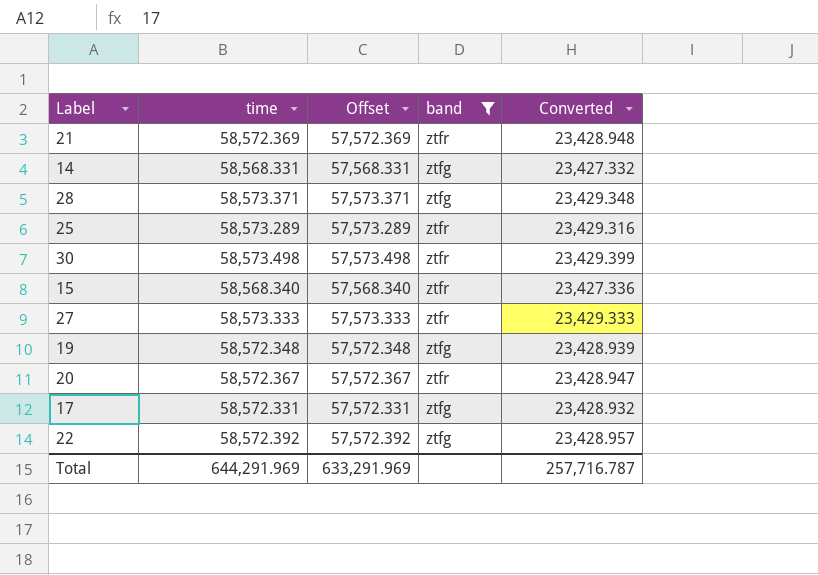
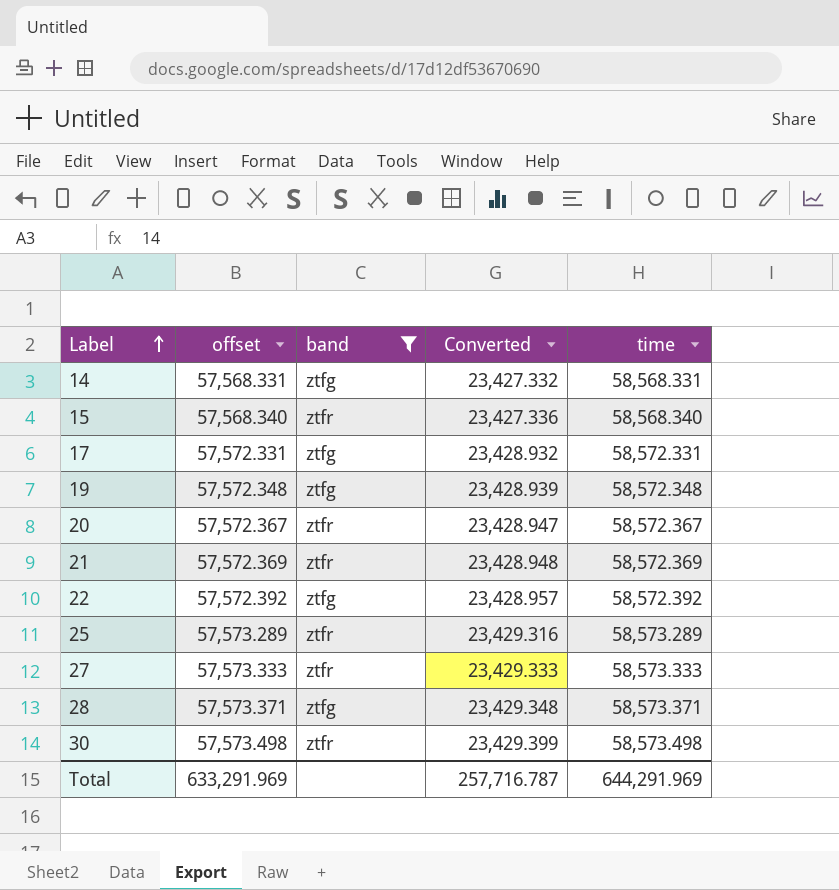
row order: none -> Label ascending
column name: Offset -> offset
column time | position: 2 -> 5

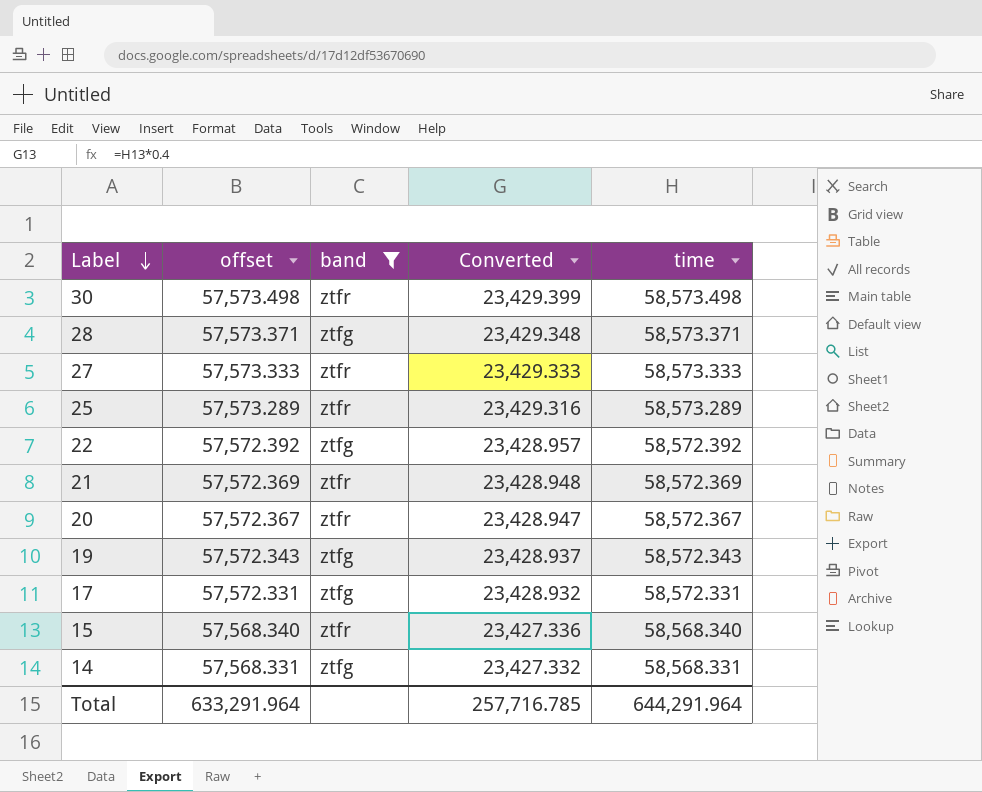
row order: Label ascending -> Label descending
19 | offset: 57,572.348 -> 57,572.343
19 | Converted: 23,428.939 -> 23,428.937
19 | time: 58,572.348 -> 58,572.343
Total | offset: 633,291.969 -> 633,291.964
Total | Converted: 257,716.787 -> 257,716.785
Total | time: 644,291.969 -> 644,291.964

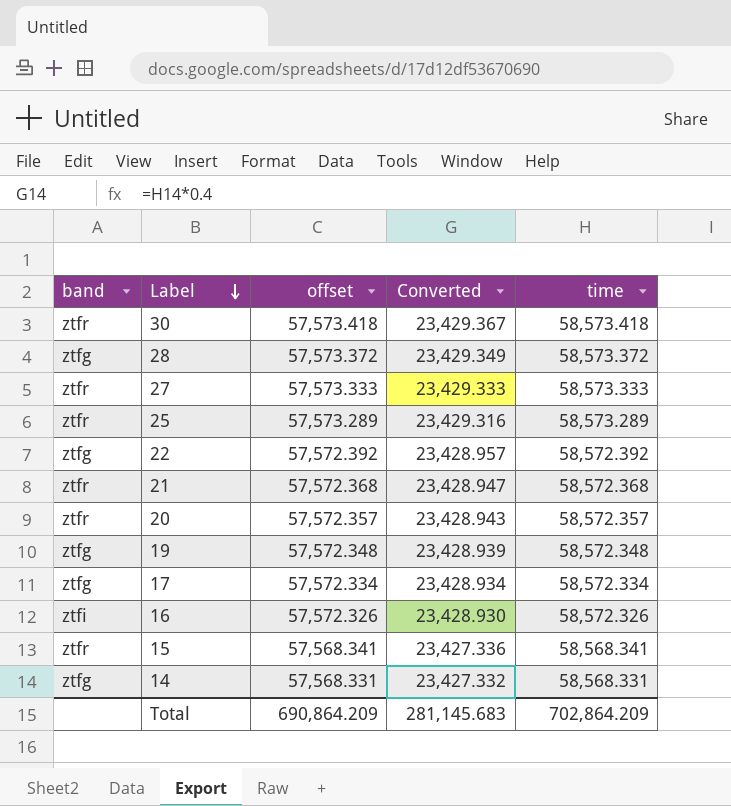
filter: band != ztfi -> none
column band | position: 3 -> 1
30 | offset: 57,573.498 -> 57,573.418
30 | Converted: 23,429.399 -> 23,429.367
30 | time: 58,573.498 -> 58,573.418
28 | offset: 57,573.371 -> 57,573.372
28 | Converted: 23,429.348 -> 23,429.349
28 | time: 58,573.371 -> 58,573.372
21 | offset: 57,572.369 -> 57,572.368
21 | Converted: 23,428.948 -> 23,428.947
21 | time: 58,572.369 -> 58,572.368
20 | offset: 57,572.367 -> 57,572.357
20 | Converted: 23,428.947 -> 23,428.943
20 | time: 58,572.367 -> 58,572.357
19 | offset: 57,572.343 -> 57,572.348
19 | Converted: 23,428.937 -> 23,428.939
19 | time: 58,572.343 -> 58,572.348
17 | offset: 57,572.331 -> 57,572.334
17 | Converted: 23,428.932 -> 23,428.934
17 | time: 58,572.331 -> 58,572.334
15 | offset: 57,568.340 -> 57,568.341
15 | time: 58,568.340 -> 58,568.341
Total | offset: 633,291.964 -> 690,864.209
Total | Converted: 257,716.785 -> 281,145.683
Total | time: 644,291.964 -> 702,864.209

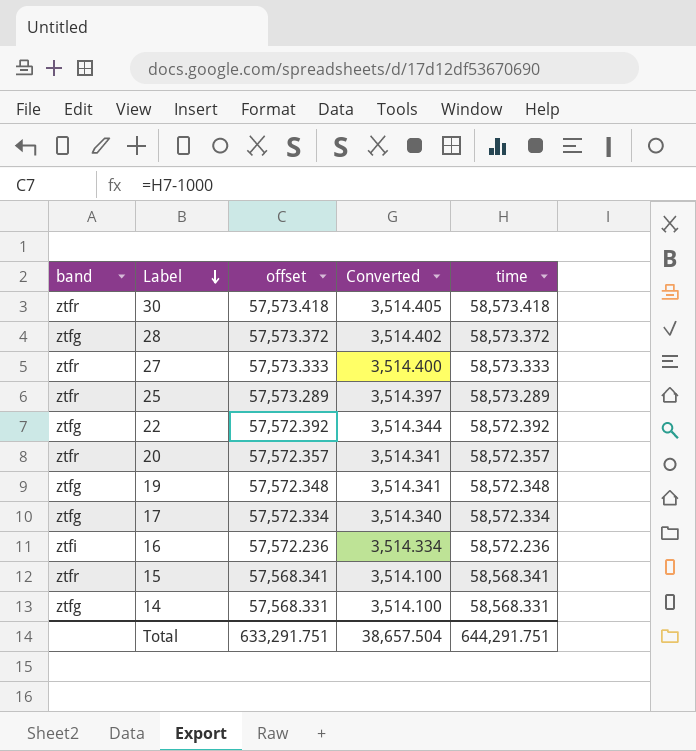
column Converted | formula: [time] * 0.4 -> [time] * 0.06
row 21: ztfr | 57,572.368 | 23,428.947 | 58,572.368 -> none
16 | offset: 57,572.326 -> 57,572.236
16 | time: 58,572.326 -> 58,572.236
Total | offset: 690,864.209 -> 633,291.751
Total | Converted: 281,145.683 -> 38,657.504
Total | time: 702,864.209 -> 644,291.751

